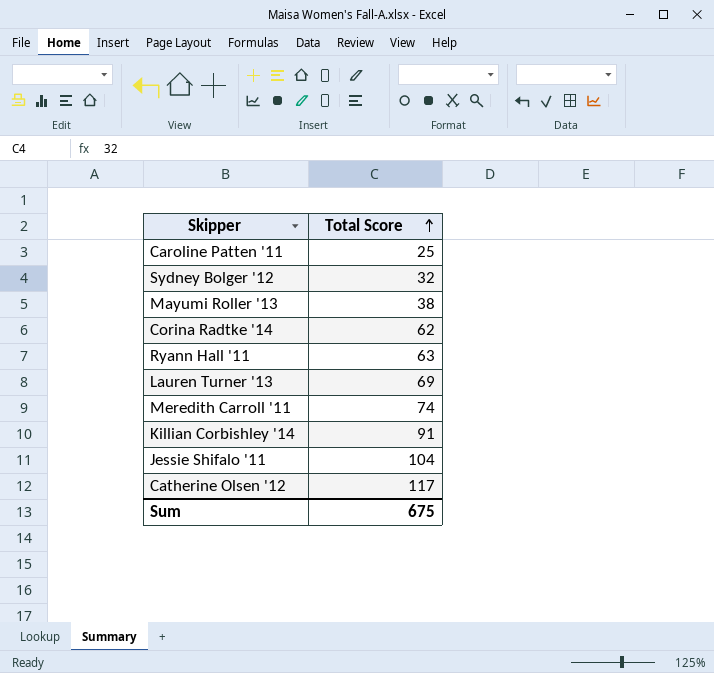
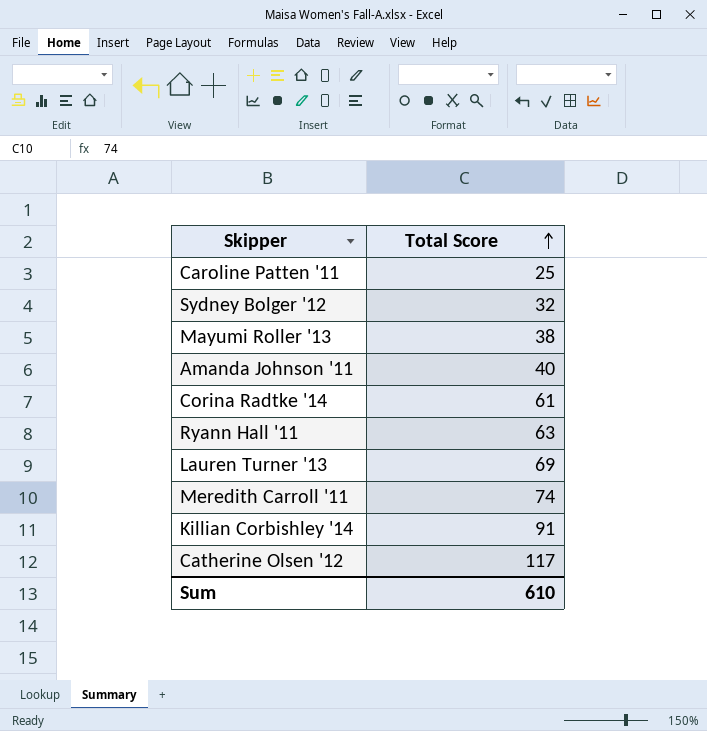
row Jessie Shifalo '11: 104 -> none
row Amanda Johnson '11: none -> 40
Corina Radtke '14 | Total Score: 62 -> 61
Sum | Total Score: 675 -> 610

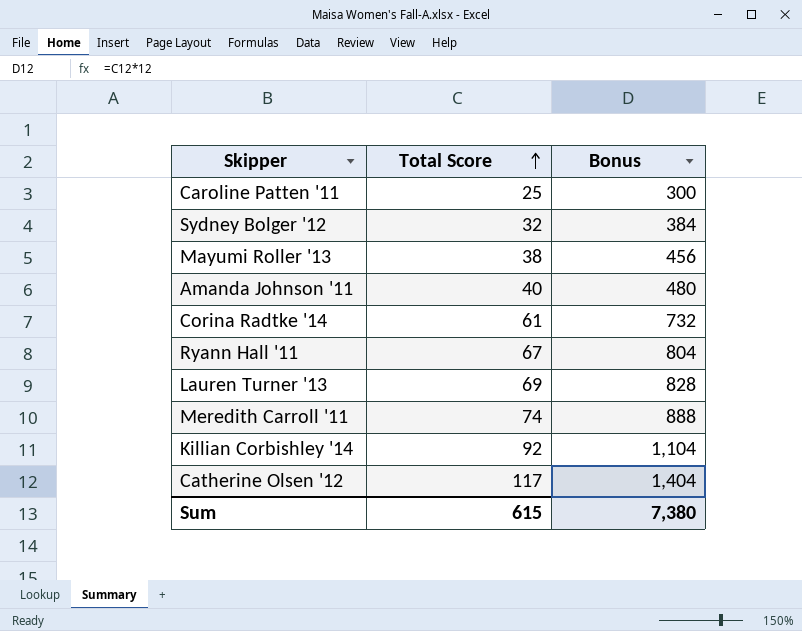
column Bonus | formula: none -> [Total Score] * 12
Ryann Hall '11 | Total Score: 63 -> 67
Killian Corbishley '14 | Total Score: 91 -> 92
Sum | Total Score: 610 -> 615

